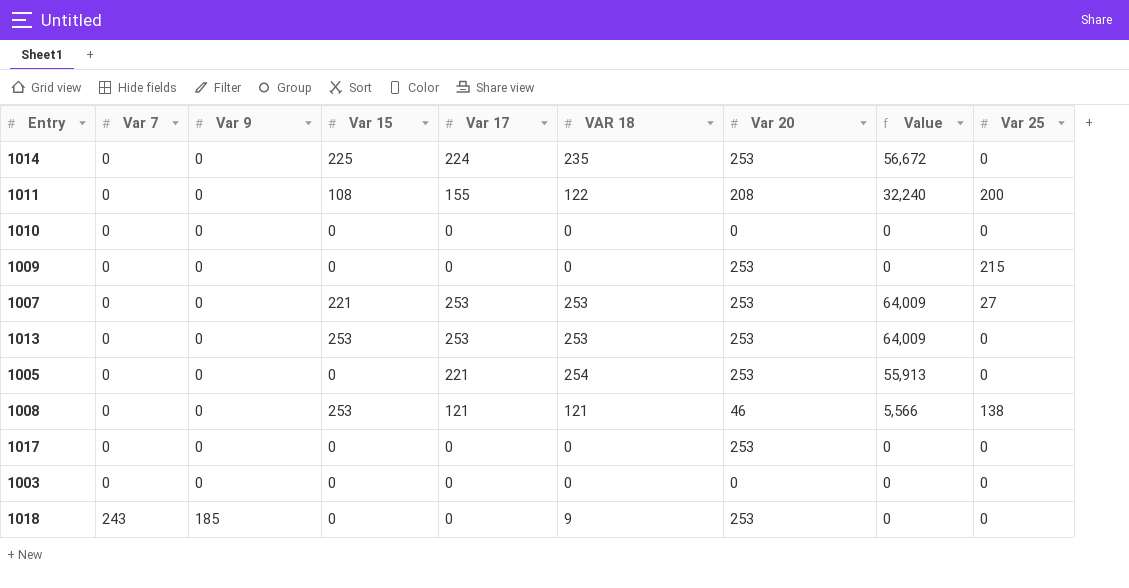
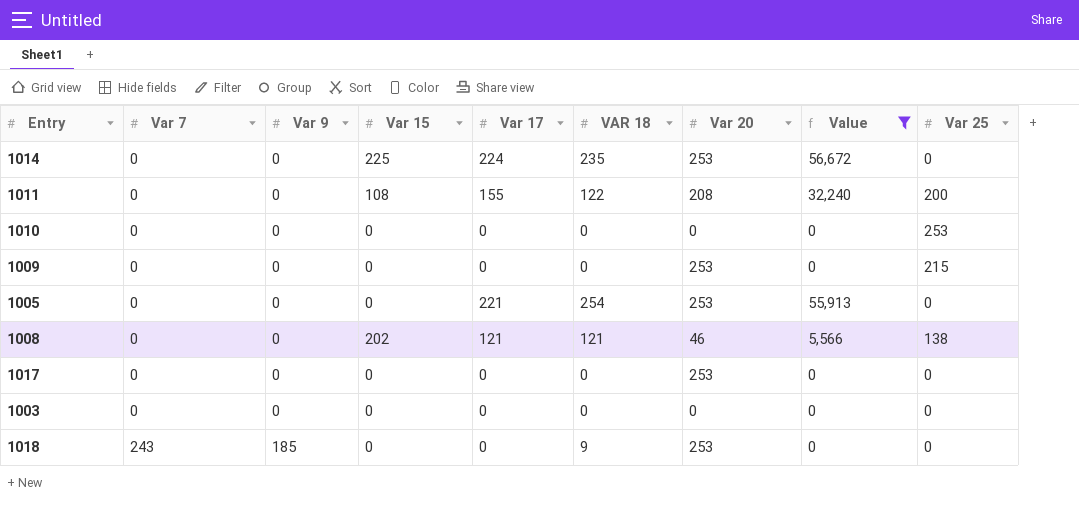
filter: none -> Value != 64,009
1010 | Var 25: 0 -> 253
1008 | Var 15: 253 -> 202

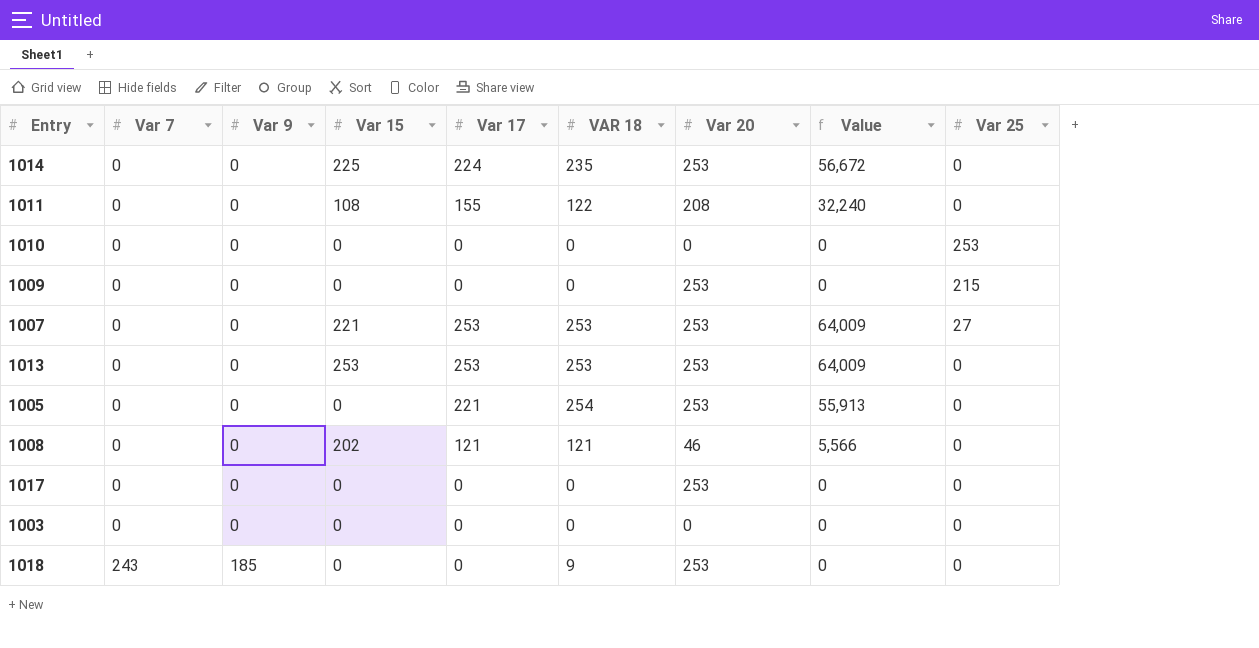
filter: Value != 64,009 -> none
1011 | Var 25: 200 -> 0
1008 | Var 25: 138 -> 0

